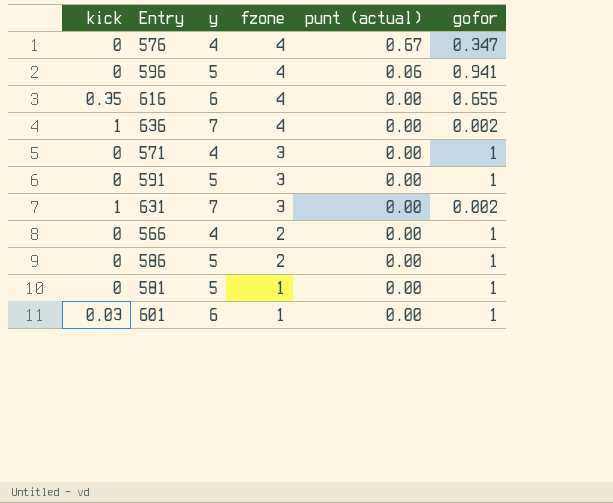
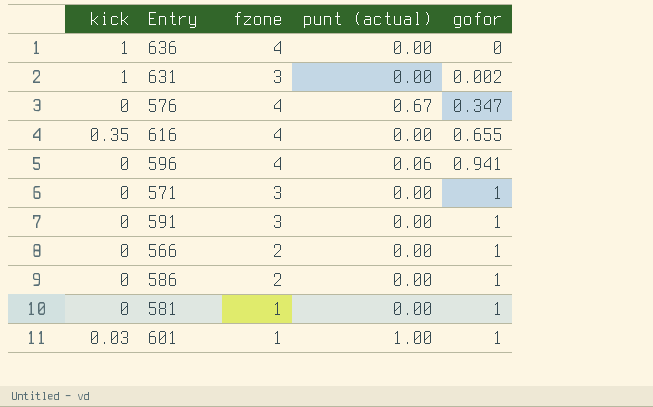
row order: fzone descending -> gofor ascending
column y | position: 3 -> none
636 | gofor: 0.002 -> 0
601 | punt (actual): 0.00 -> 1.00

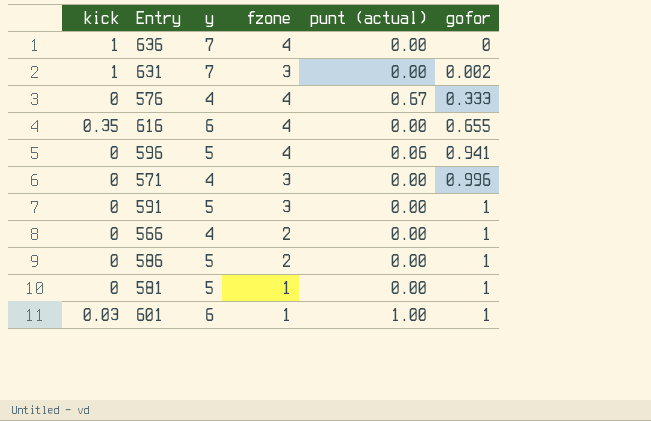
column y | position: none -> 3
576 | gofor: 0.347 -> 0.333
571 | gofor: 1 -> 0.996

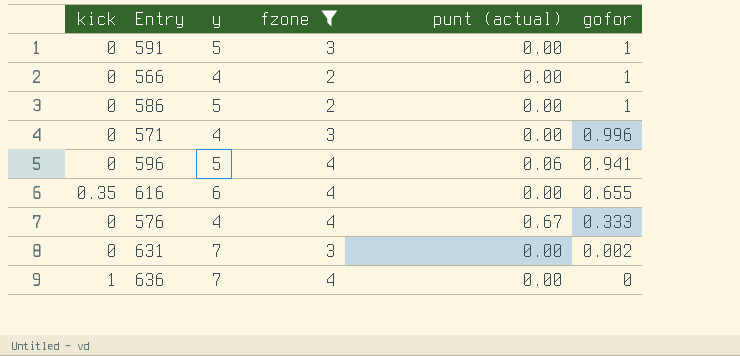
filter: none -> fzone != 1
row order: gofor ascending -> gofor descending
631 | kick: 1 -> 0

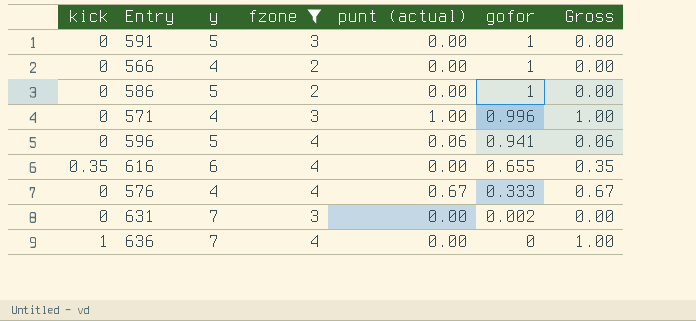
column Gross | formula: none -> [kick] + [punt (actual)]
571 | punt (actual): 0.00 -> 1.00

